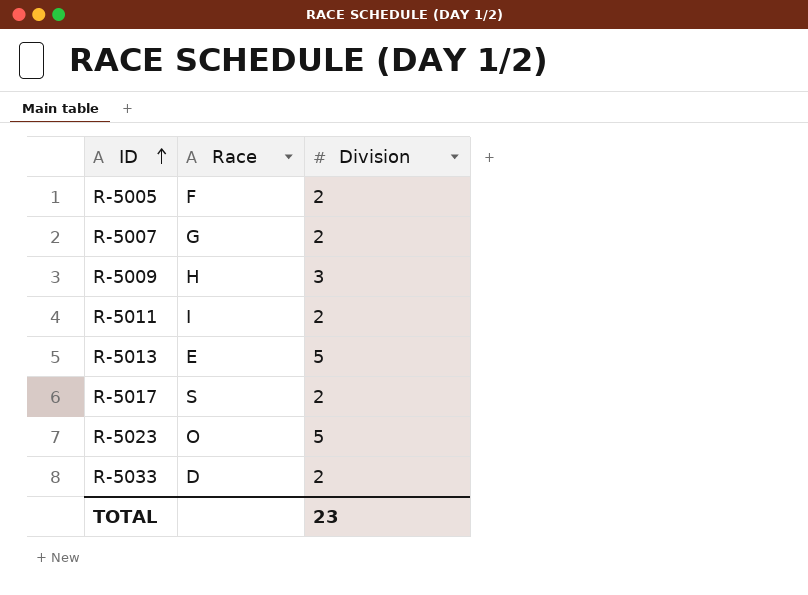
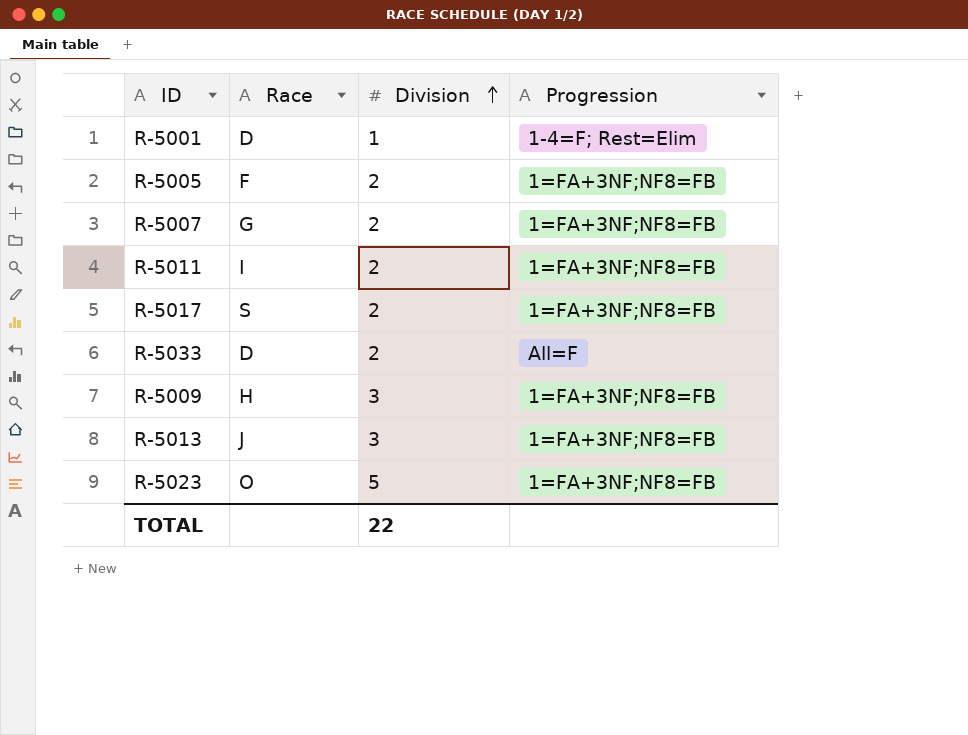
row order: ID ascending -> Division ascending
column Progression | position: none -> 4
row R-5001: none -> D | 1 | 1-4=F; Rest=Elim
R-5013 | Race: E -> J
R-5013 | Division: 5 -> 3
TOTAL | Division: 23 -> 22

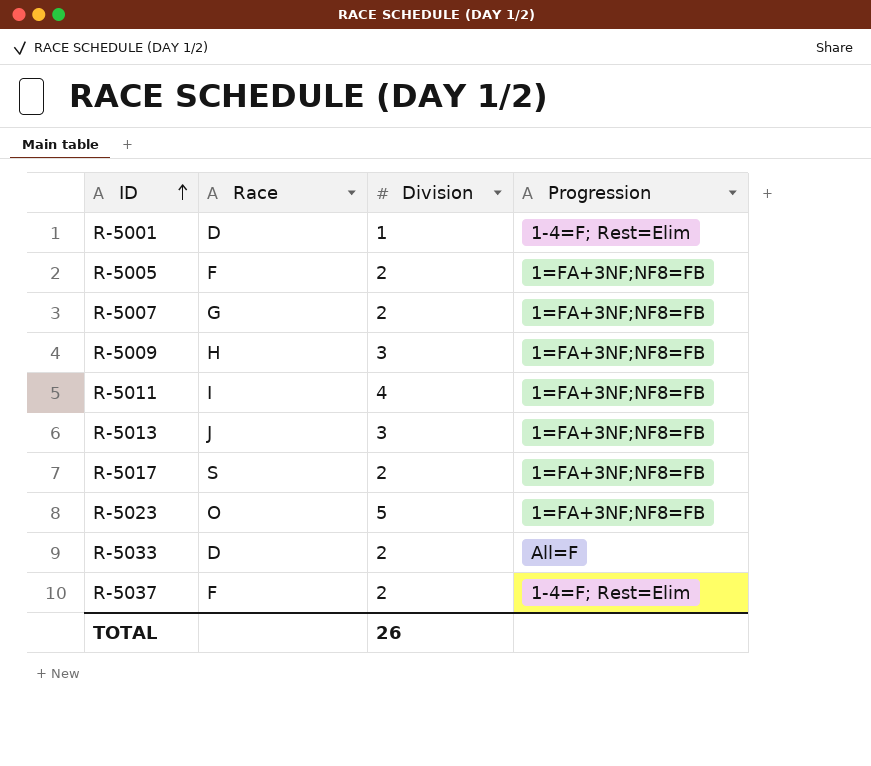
row order: Division ascending -> ID ascending
R-5011 | Division: 2 -> 4
row R-5037: none -> F | 2 | 1-4=F; Rest=Elim
TOTAL | Division: 22 -> 26

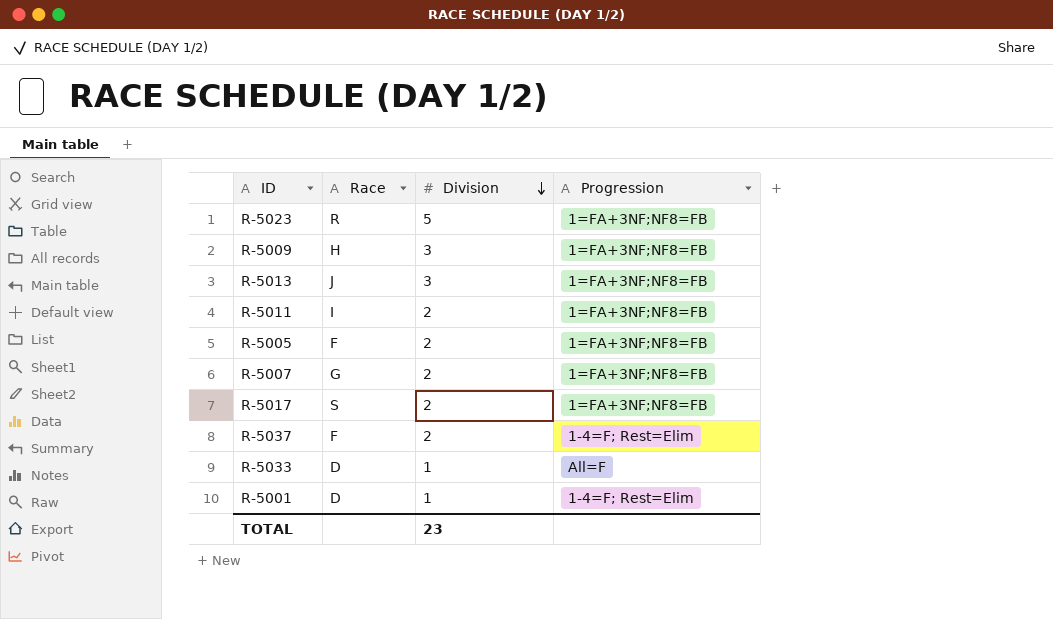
row order: ID ascending -> Division descending
R-5023 | Race: O -> R
R-5011 | Division: 4 -> 2
R-5033 | Division: 2 -> 1
TOTAL | Division: 26 -> 23

